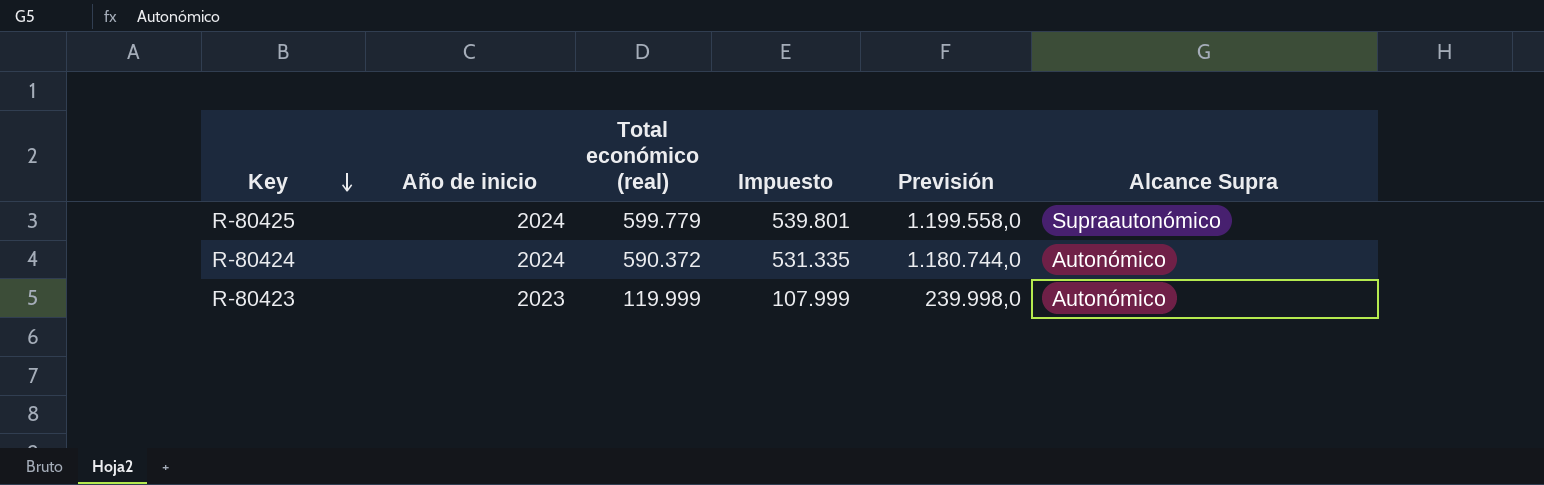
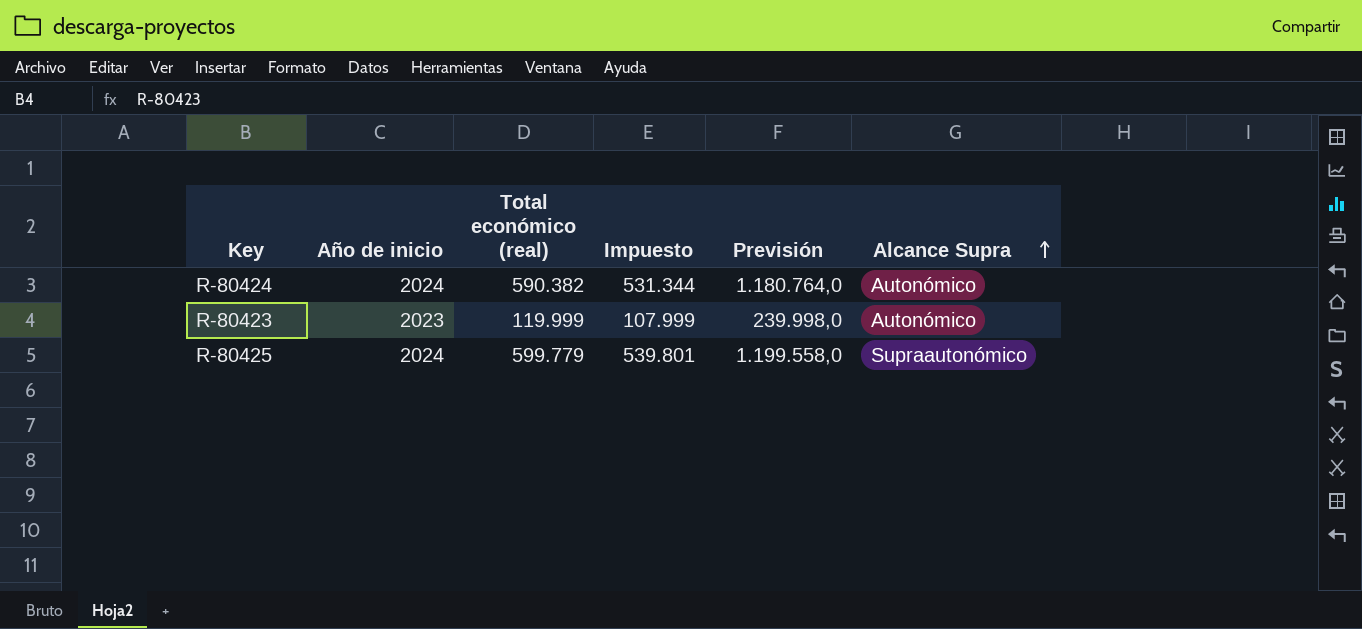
row order: Key descending -> Alcance Supra ascending
R-80424 | Total económico (real): 590.372 -> 590.382
R-80424 | Impuesto: 531.335 -> 531.344
R-80424 | Previsión: 1.180.744,0 -> 1.180.764,0

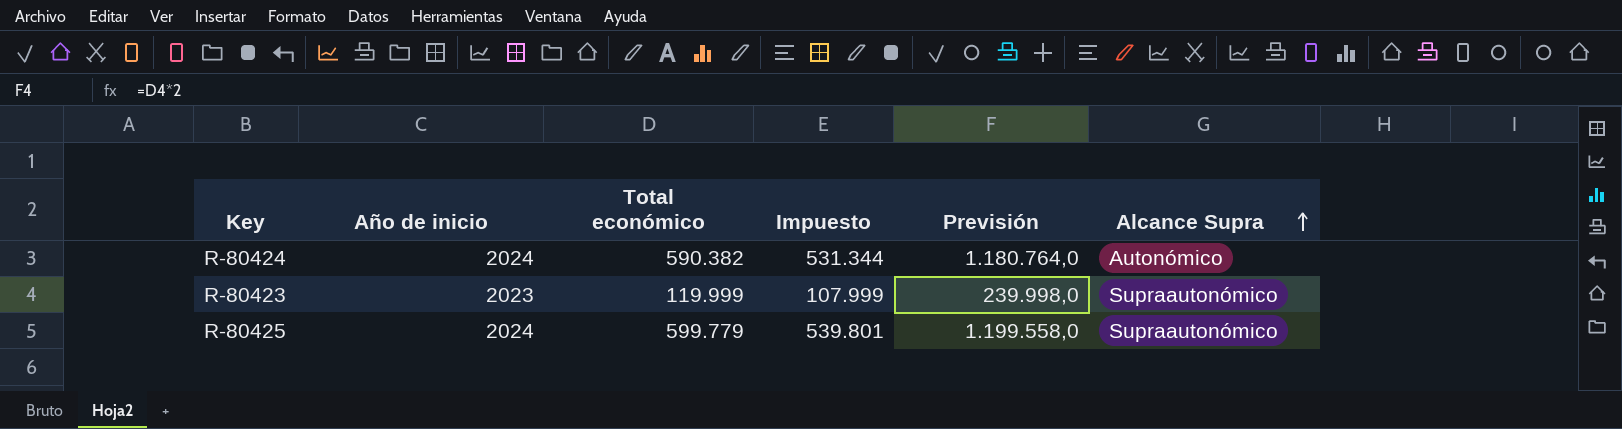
column name: Total económico (real) -> Total económico
R-80423 | Alcance Supra: Autonómico -> Supraautonómico

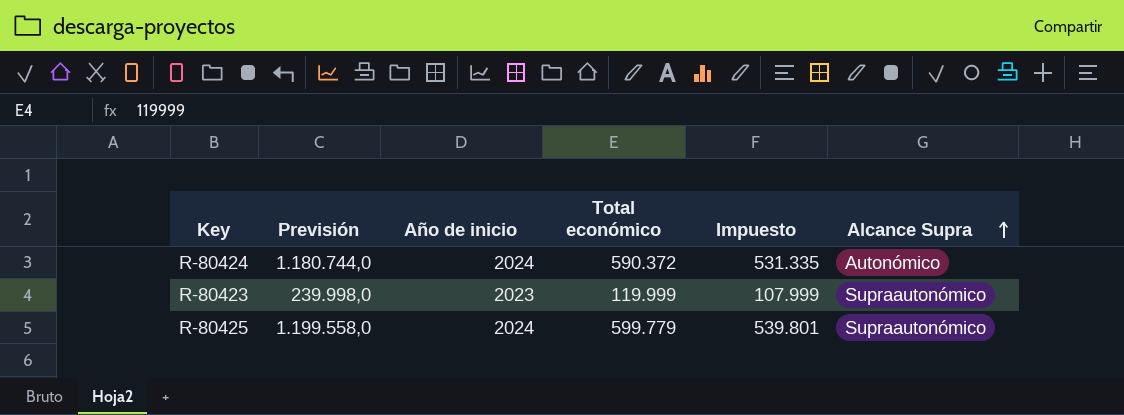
column Previsión | position: 5 -> 2
R-80424 | Previsión: 1.180.764,0 -> 1.180.744,0
R-80424 | Total económico: 590.382 -> 590.372
R-80424 | Impuesto: 531.344 -> 531.335

